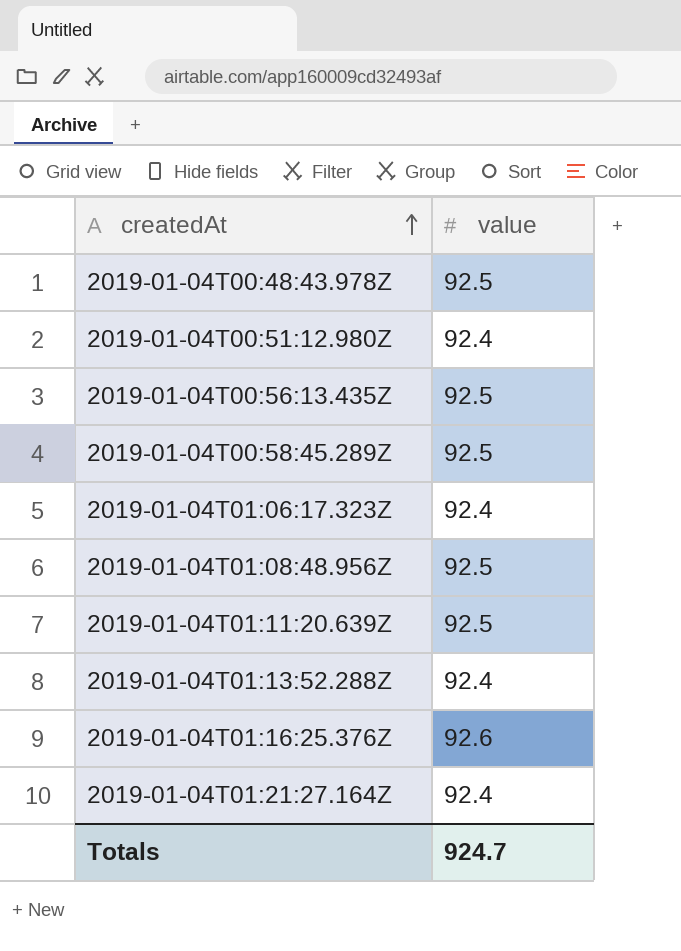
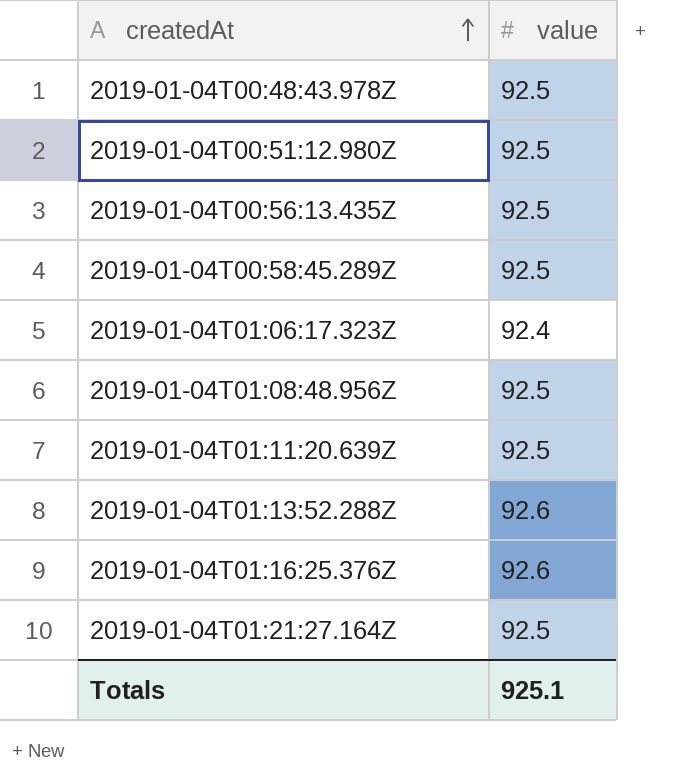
2019-01-04T00:51:12.980Z | value: 92.4 -> 92.5
2019-01-04T01:13:52.288Z | value: 92.4 -> 92.6
2019-01-04T01:21:27.164Z | value: 92.4 -> 92.5
Totals | value: 924.7 -> 925.1

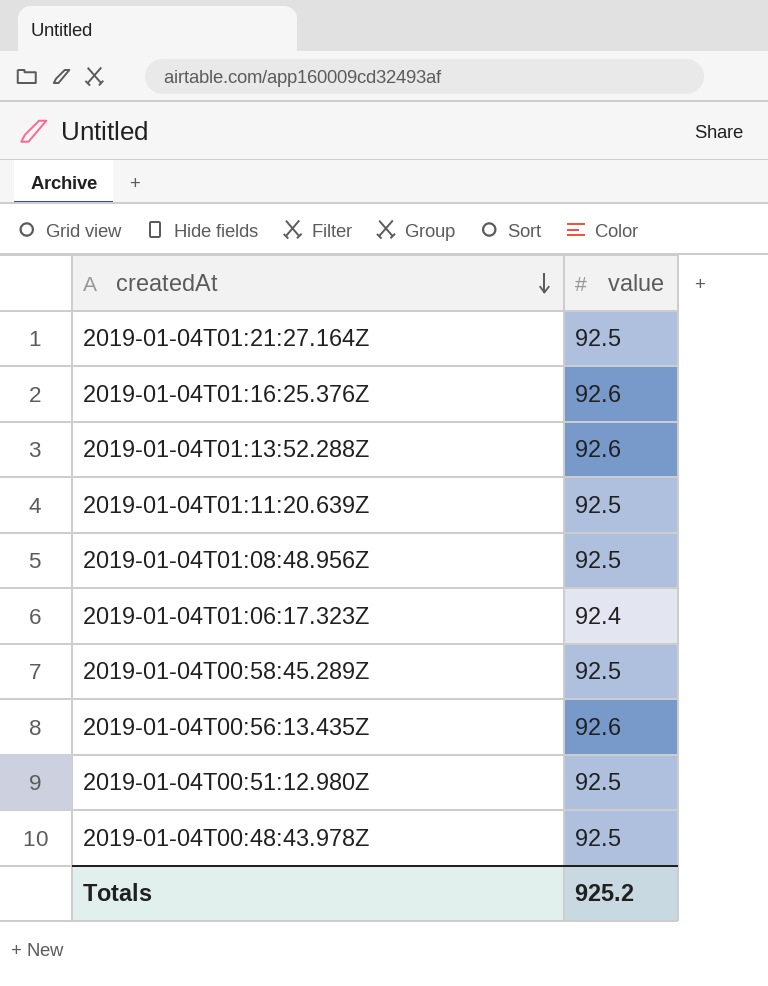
row order: createdAt ascending -> createdAt descending
2019-01-04T00:56:13.435Z | value: 92.5 -> 92.6
Totals | value: 925.1 -> 925.2

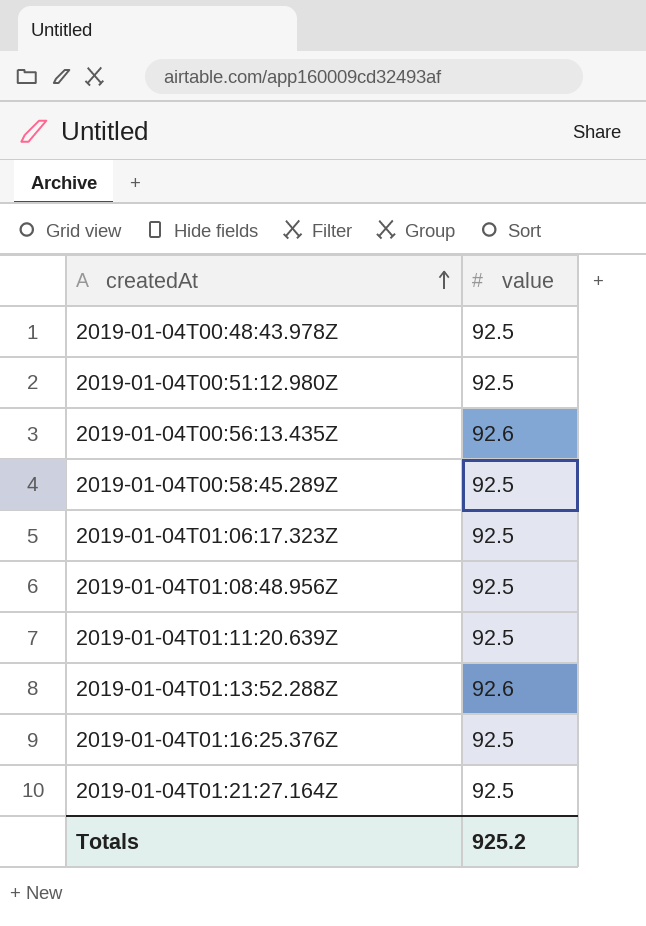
row order: createdAt descending -> createdAt ascending
2019-01-04T01:06:17.323Z | value: 92.4 -> 92.5
2019-01-04T01:16:25.376Z | value: 92.6 -> 92.5

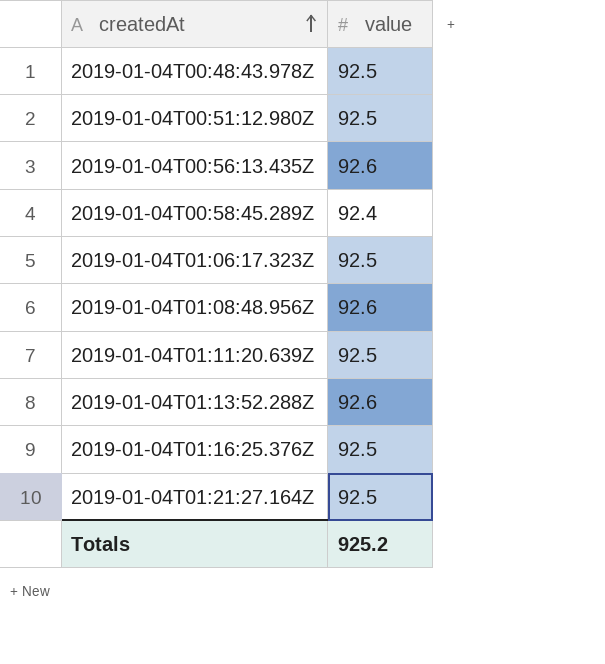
2019-01-04T00:58:45.289Z | value: 92.5 -> 92.4
2019-01-04T01:08:48.956Z | value: 92.5 -> 92.6

